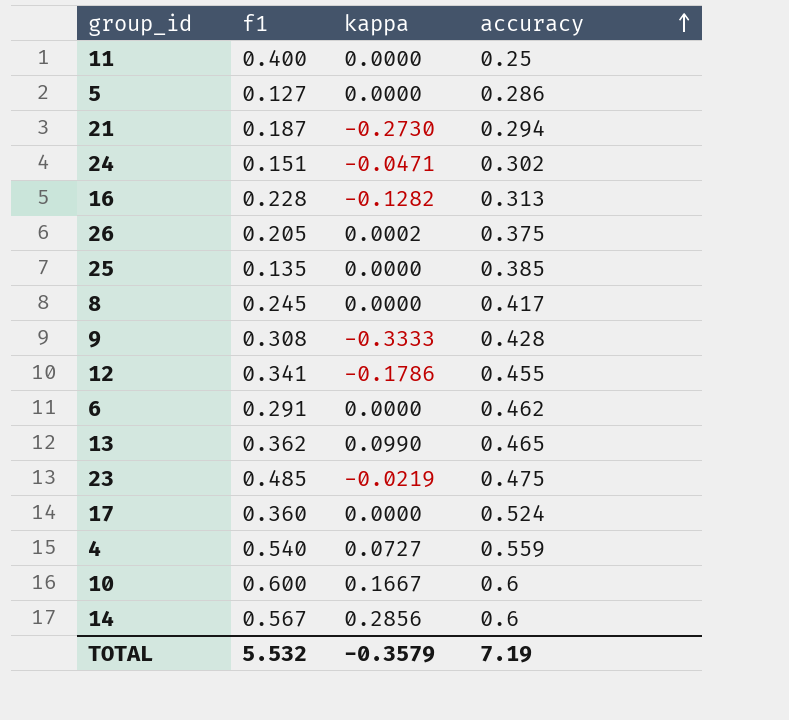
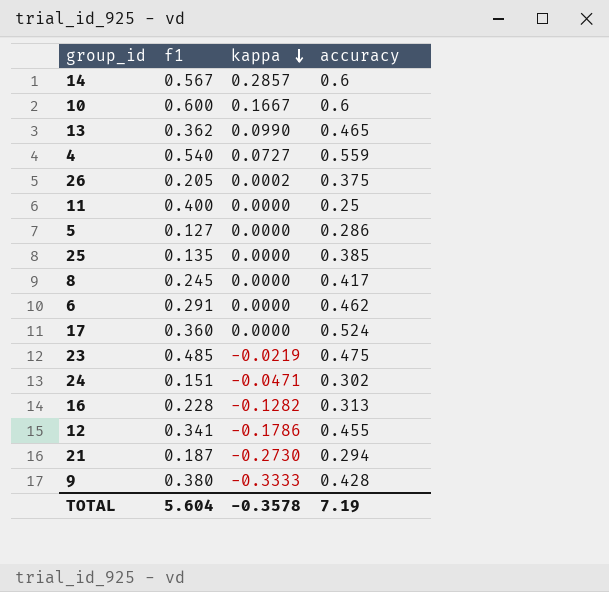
row order: accuracy ascending -> kappa descending
14 | kappa: 0.2856 -> 0.2857
9 | f1: 0.308 -> 0.380
TOTAL | f1: 5.532 -> 5.604
TOTAL | kappa: -0.3579 -> -0.3578

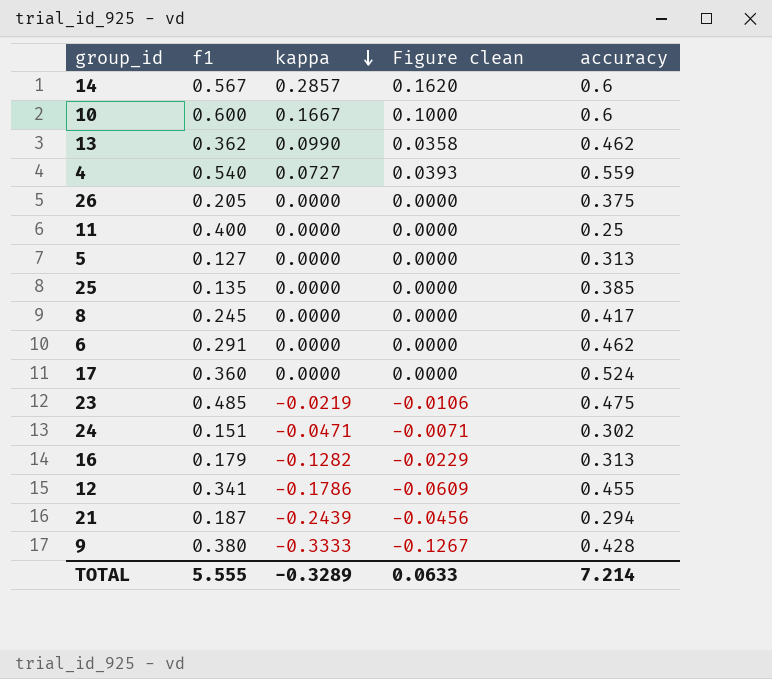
column Figure clean | formula: none -> [f1] * [kappa]
13 | accuracy: 0.465 -> 0.462
26 | kappa: 0.0002 -> 0.0000
5 | accuracy: 0.286 -> 0.313
16 | f1: 0.228 -> 0.179
21 | kappa: -0.2730 -> -0.2439
TOTAL | f1: 5.604 -> 5.555
TOTAL | kappa: -0.3578 -> -0.3289
TOTAL | accuracy: 7.19 -> 7.214

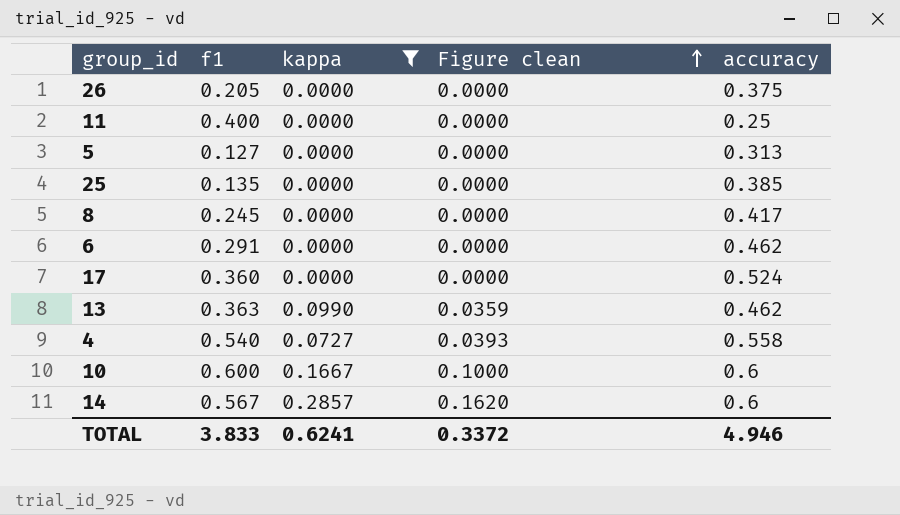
filter: none -> kappa >= 0.0000
row order: kappa descending -> Figure clean ascending
13 | f1: 0.362 -> 0.363
13 | Figure clean: 0.0358 -> 0.0359
4 | accuracy: 0.559 -> 0.558
TOTAL | f1: 5.555 -> 3.833
TOTAL | kappa: -0.3289 -> 0.6241
TOTAL | Figure clean: 0.0633 -> 0.3372
TOTAL | accuracy: 7.214 -> 4.946

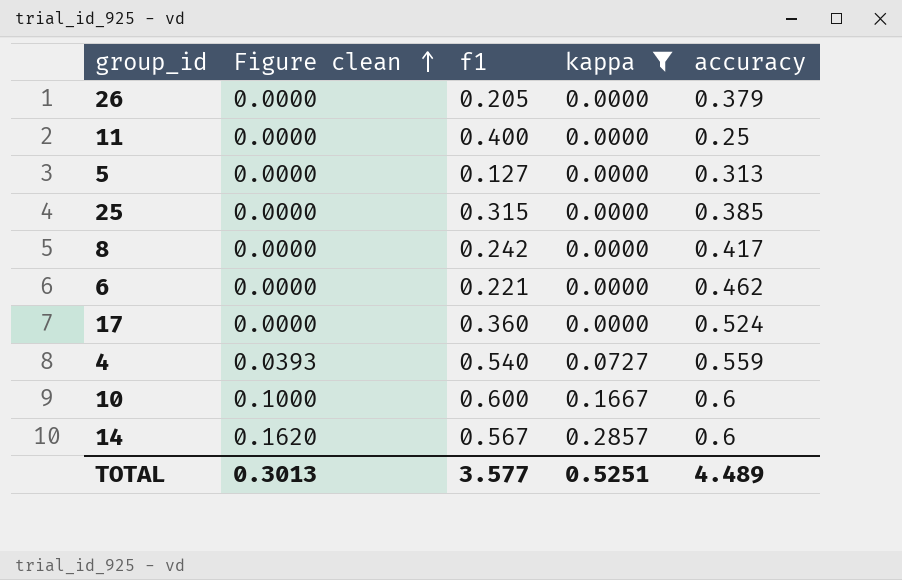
column Figure clean | position: 4 -> 2
row 13: 0.363 | 0.0990 | 0.0359 | 0.462 -> none
26 | accuracy: 0.375 -> 0.379
25 | f1: 0.135 -> 0.315
8 | f1: 0.245 -> 0.242
6 | f1: 0.291 -> 0.221
4 | accuracy: 0.558 -> 0.559
TOTAL | Figure clean: 0.3372 -> 0.3013
TOTAL | f1: 3.833 -> 3.577
TOTAL | kappa: 0.6241 -> 0.5251
TOTAL | accuracy: 4.946 -> 4.489

